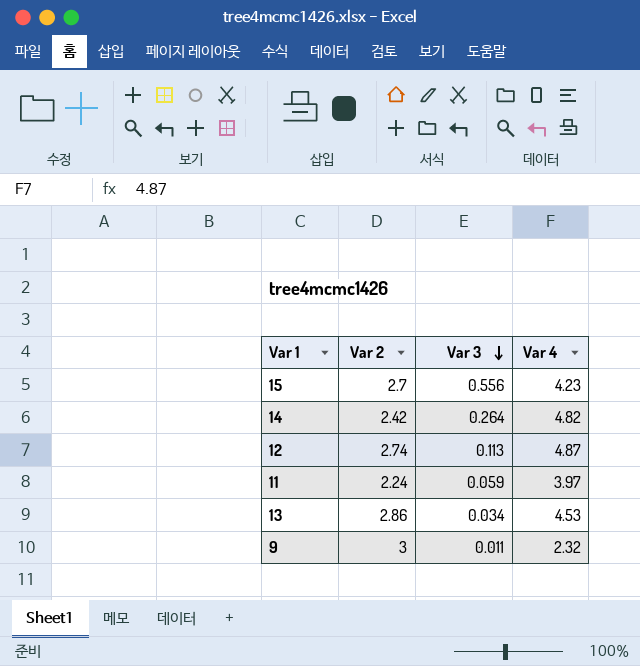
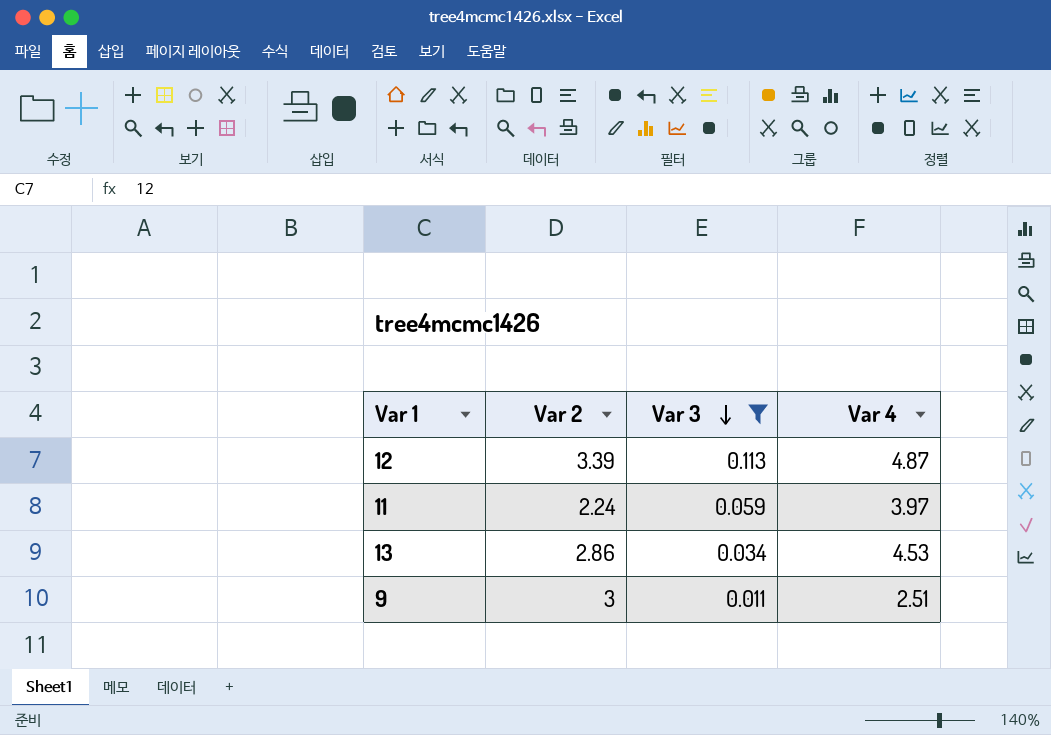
filter: none -> Var 3 <= 0.113
12 | Var 2: 2.74 -> 3.39
9 | Var 4: 2.32 -> 2.51

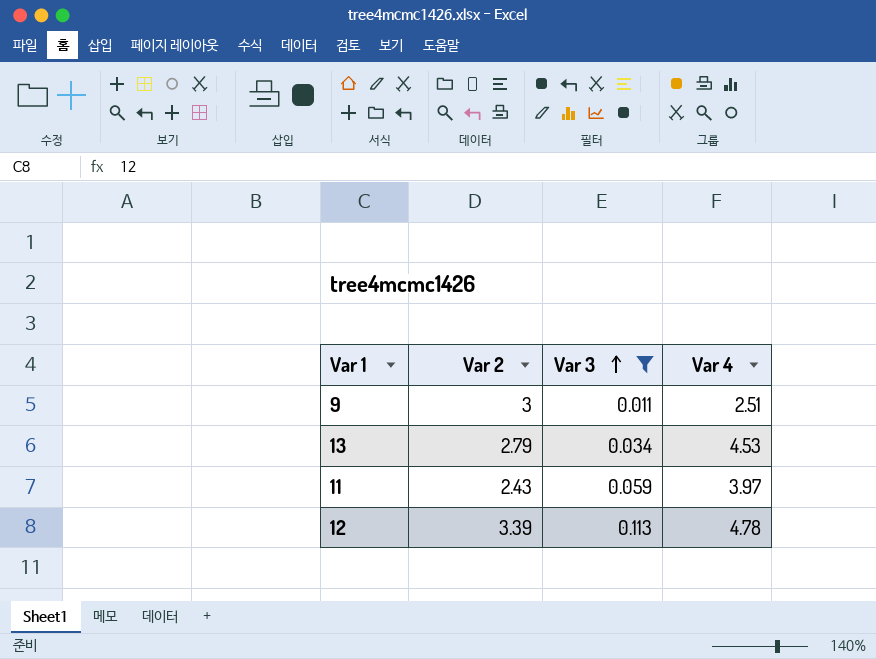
row order: Var 3 descending -> Var 3 ascending
13 | Var 2: 2.86 -> 2.79
11 | Var 2: 2.24 -> 2.43
12 | Var 4: 4.87 -> 4.78

